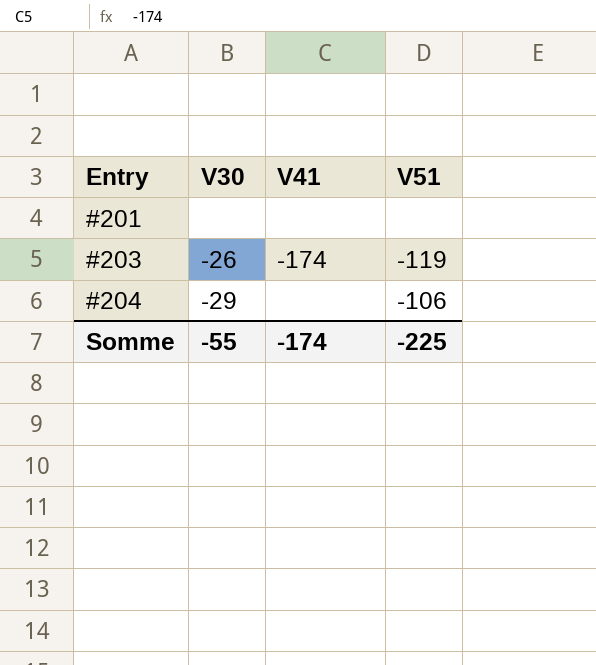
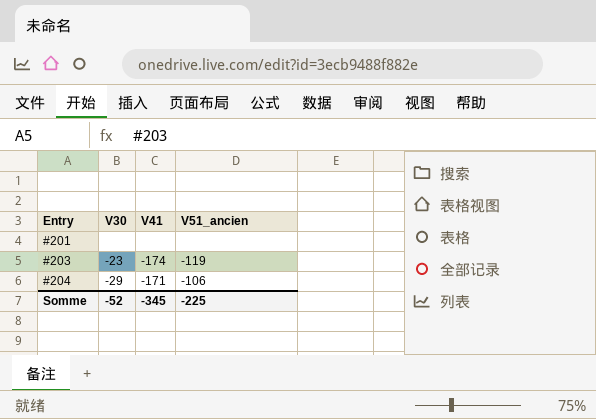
column name: V51 -> V51_ancien
#203 | V30: -26 -> -23
#204 | V41: none -> -171
Somme | V30: -55 -> -52
Somme | V41: -174 -> -345

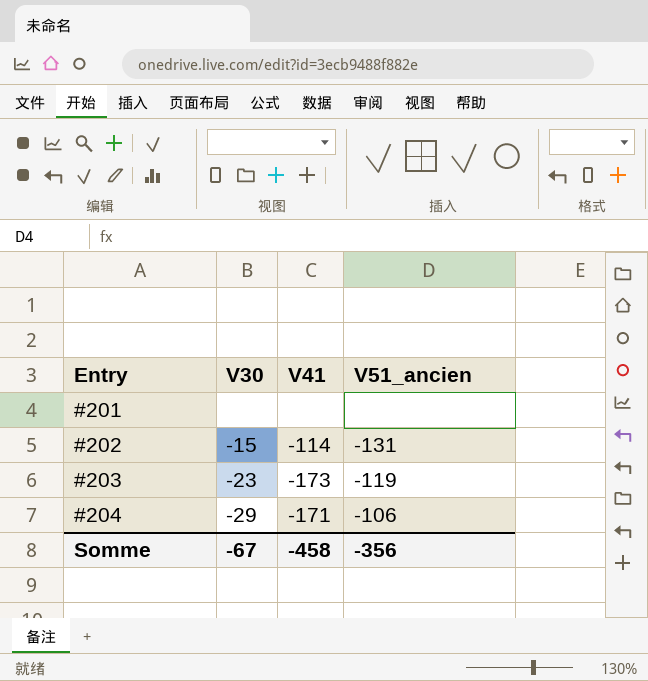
row #202: none -> -15 | -114 | -131
#203 | V41: -174 -> -173
Somme | V30: -52 -> -67
Somme | V41: -345 -> -458
Somme | V51_ancien: -225 -> -356

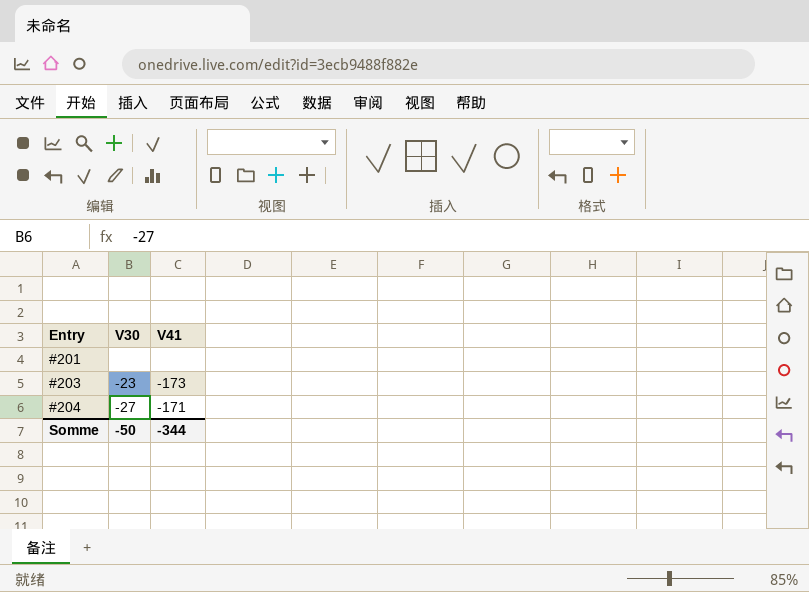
column V51_ancien | position: 4 -> none
row #202: -15 | -114 | -131 -> none
#204 | V30: -29 -> -27
Somme | V30: -67 -> -50
Somme | V41: -458 -> -344

